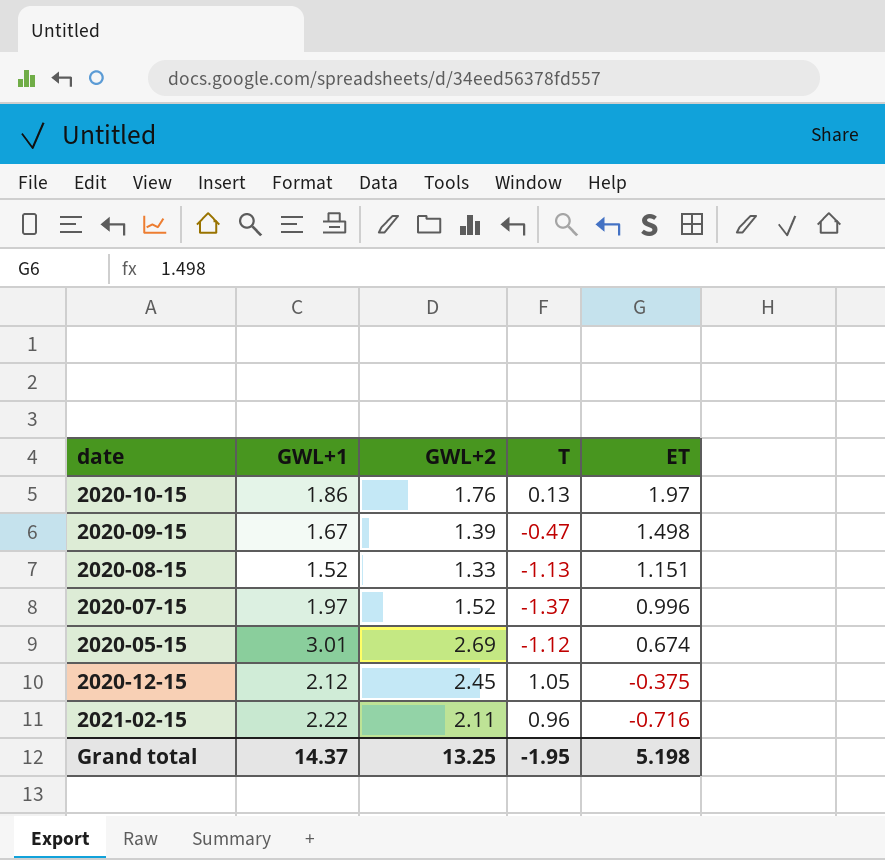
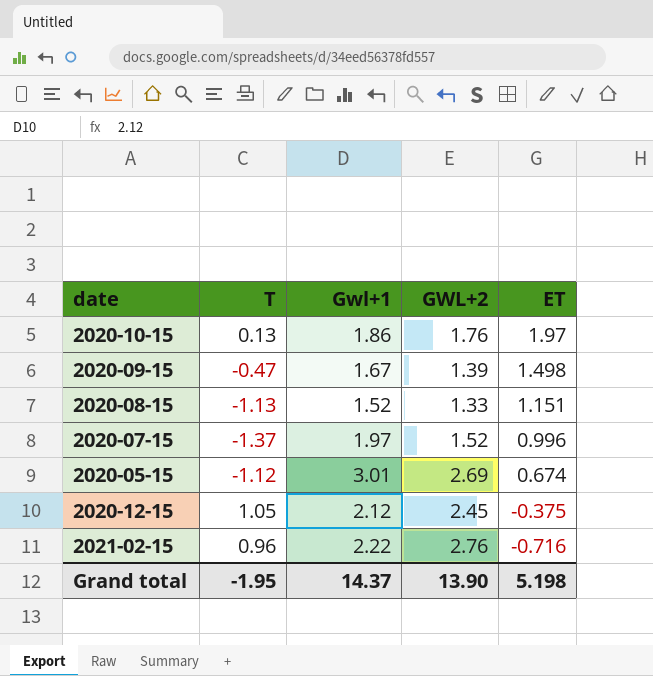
column T | position: 4 -> 2
column name: GWL+1 -> Gwl+1
2021-02-15 | GWL+2: 2.11 -> 2.76
Grand total | GWL+2: 13.25 -> 13.90

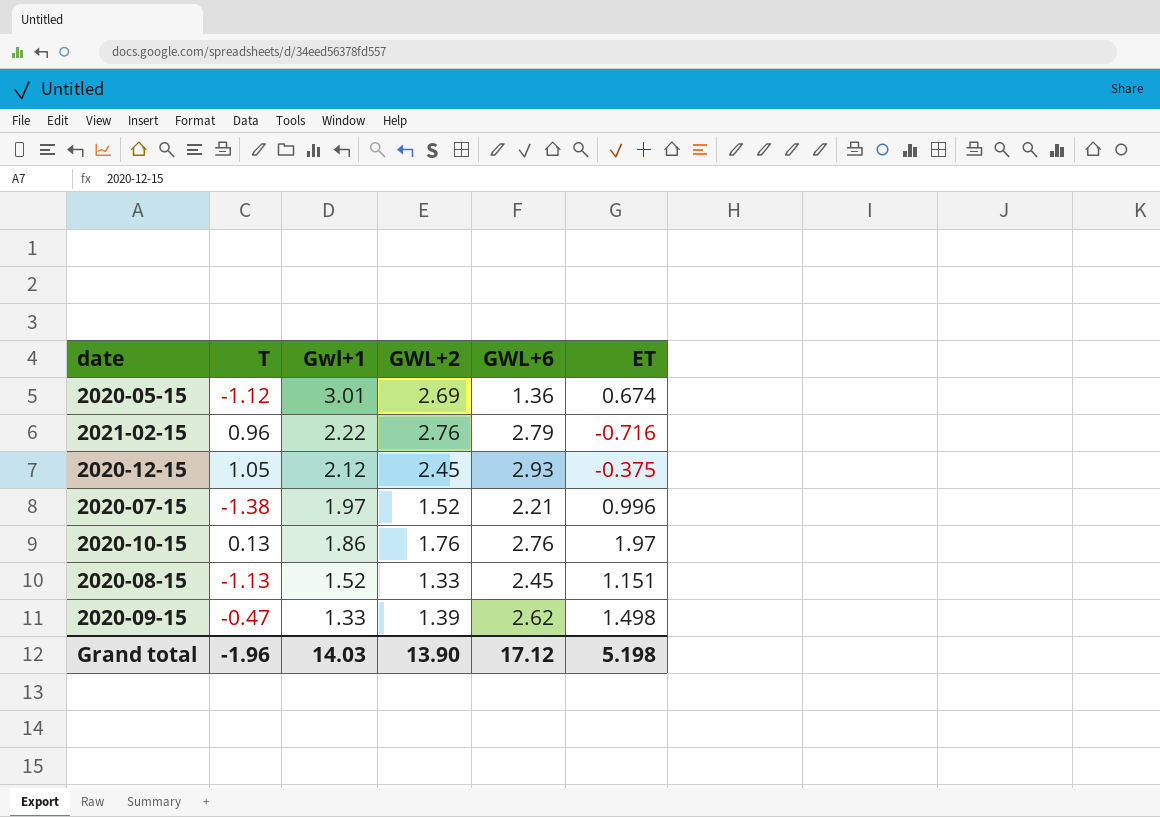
row order: ET descending -> Gwl+1 descending
column GWL+6 | position: none -> 5
2020-07-15 | T: -1.37 -> -1.38
2020-09-15 | Gwl+1: 1.67 -> 1.33
Grand total | T: -1.95 -> -1.96
Grand total | Gwl+1: 14.37 -> 14.03

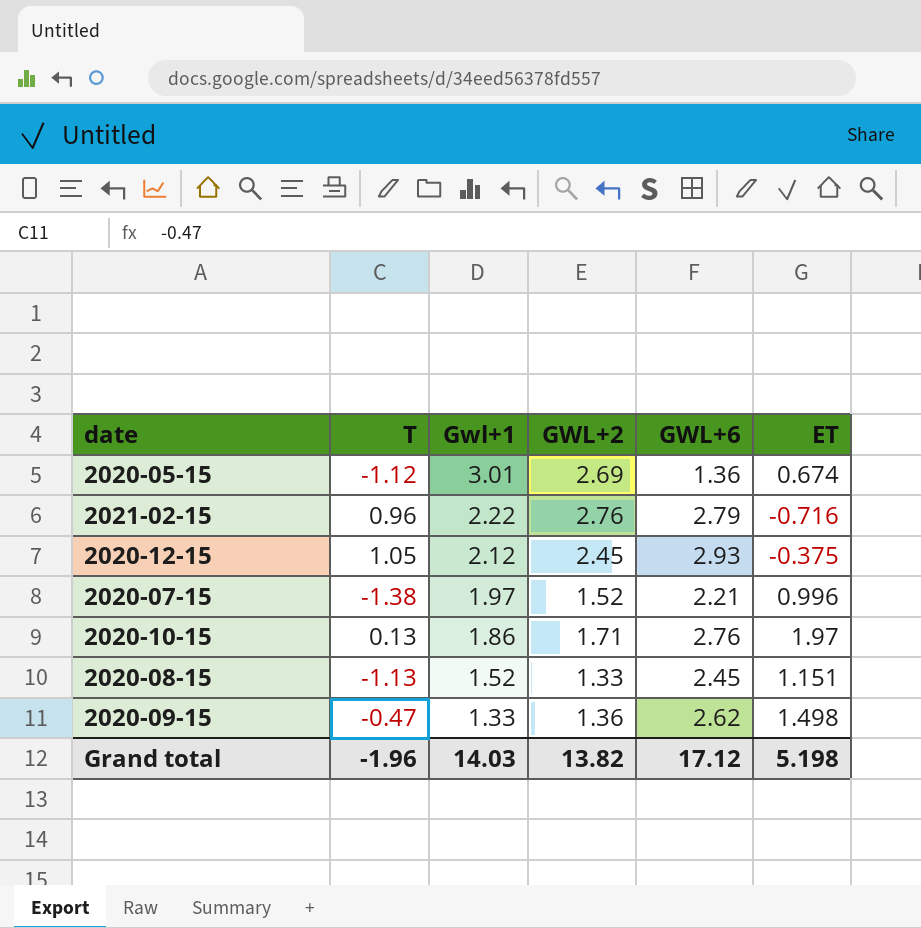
2020-10-15 | GWL+2: 1.76 -> 1.71
2020-09-15 | GWL+2: 1.39 -> 1.36
Grand total | GWL+2: 13.90 -> 13.82

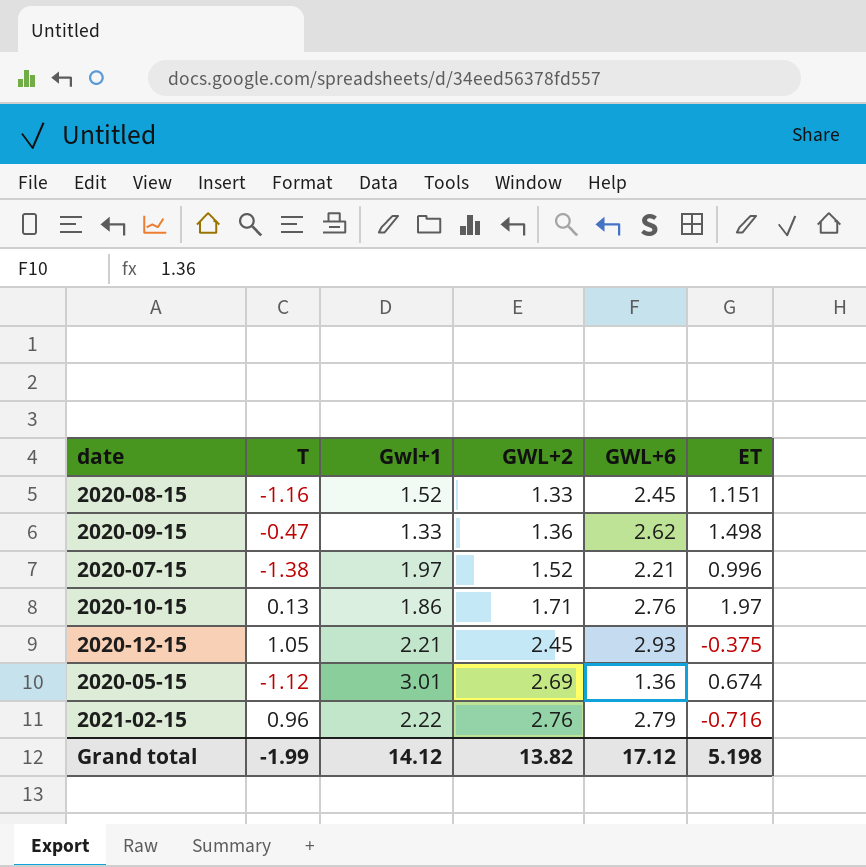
row order: Gwl+1 descending -> GWL+2 ascending
2020-08-15 | T: -1.13 -> -1.16
2020-12-15 | Gwl+1: 2.12 -> 2.21
Grand total | T: -1.96 -> -1.99
Grand total | Gwl+1: 14.03 -> 14.12

